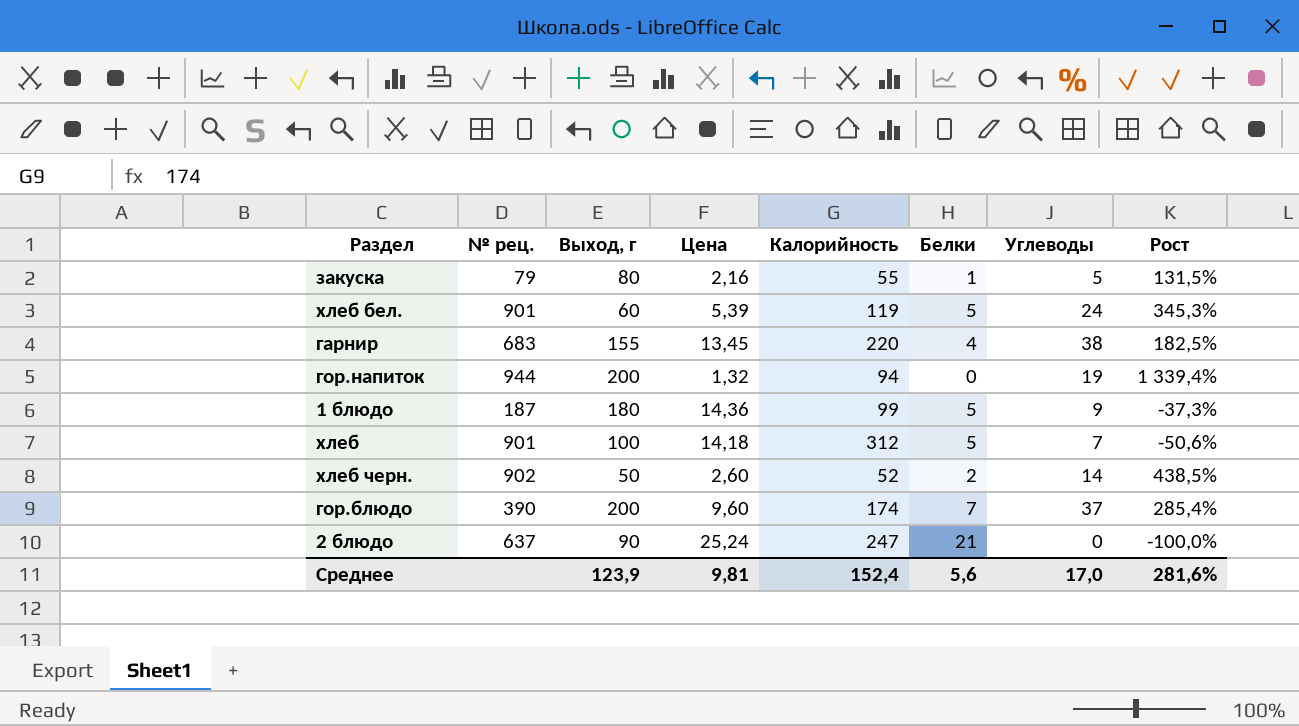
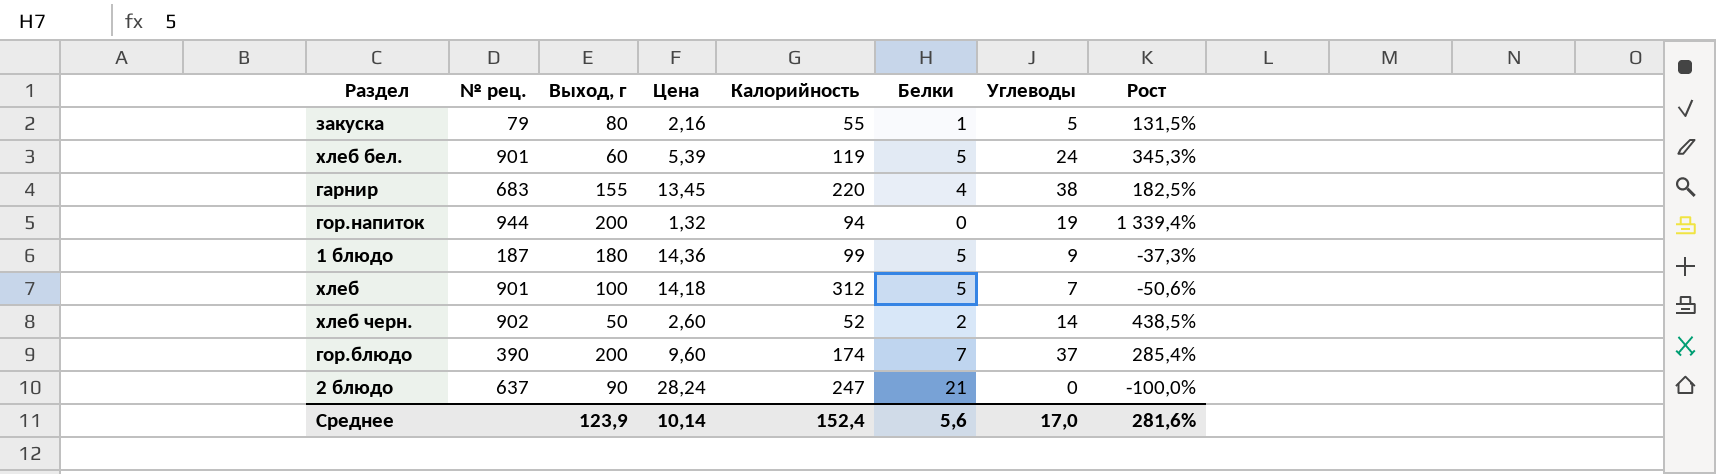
2 блюдо | Цена: 25,24 -> 28,24
Среднее | Цена: 9,81 -> 10,14

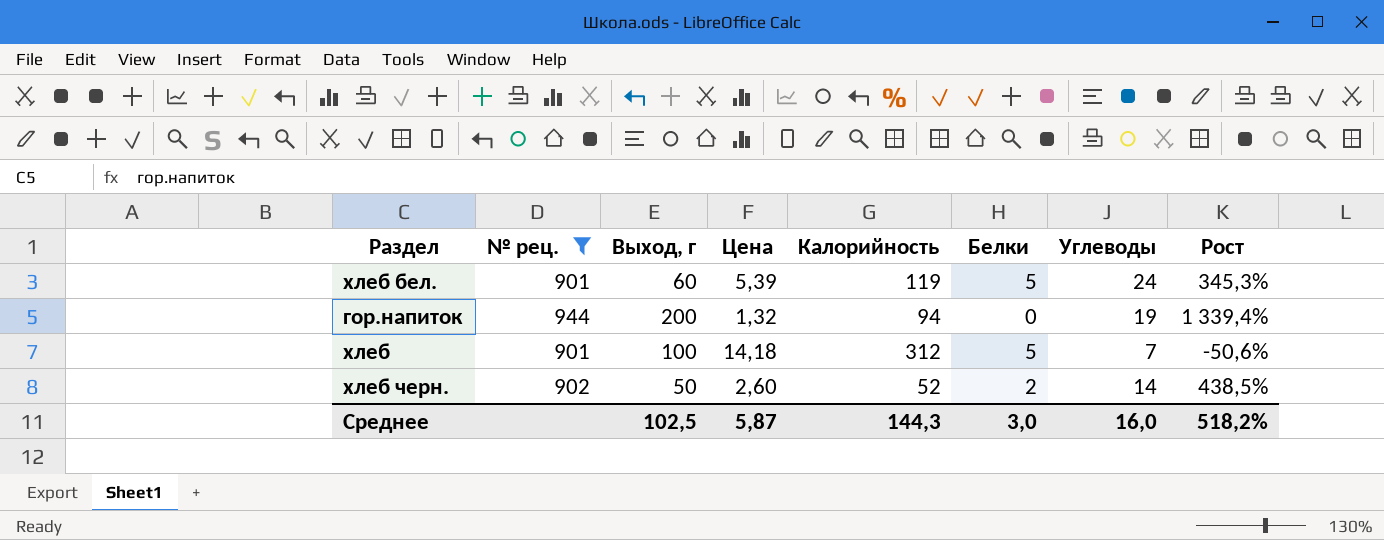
filter: none -> № рец. >= 901
Среднее | Выход, г: 123,9 -> 102,5
Среднее | Цена: 10,14 -> 5,87
Среднее | Калорийность: 152,4 -> 144,3
Среднее | Белки: 5,6 -> 3,0
Среднее | Углеводы: 17,0 -> 16,0
Среднее | Рост: 281,6% -> 518,2%

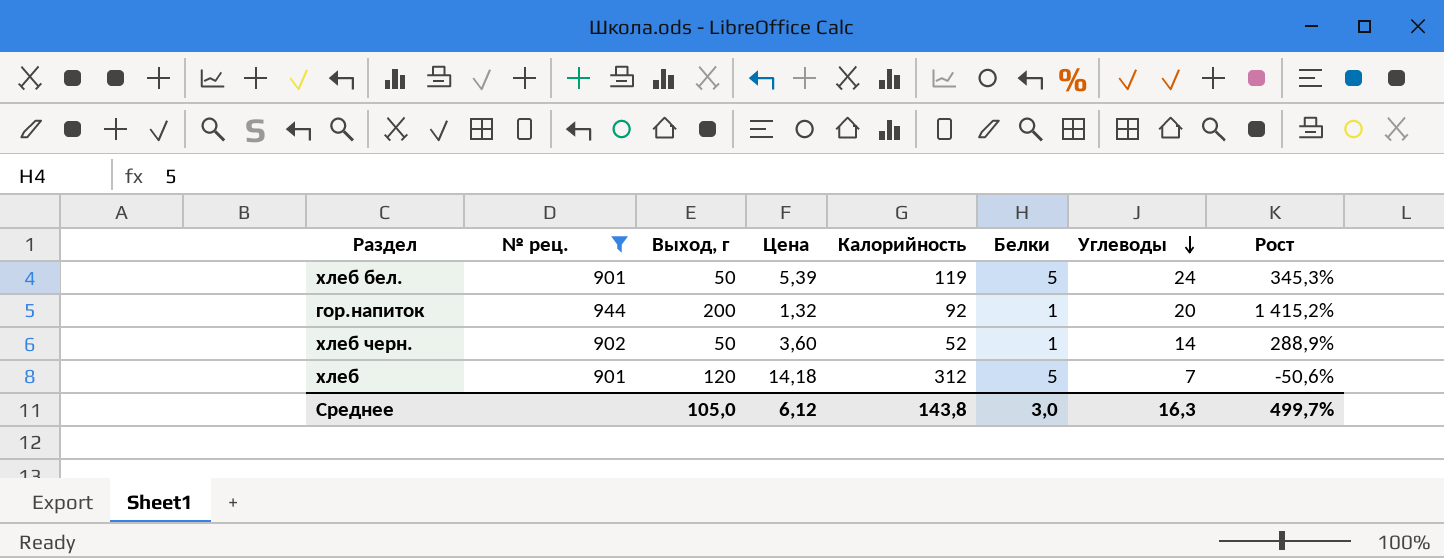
row order: none -> Углеводы descending
хлеб бел. | Выход, г: 60 -> 50
гор.напиток | Калорийность: 94 -> 92
гор.напиток | Белки: 0 -> 1
гор.напиток | Углеводы: 19 -> 20
гор.напиток | Рост: 1 339,4% -> 1 415,2%
хлеб черн. | Цена: 2,60 -> 3,60
хлеб черн. | Белки: 2 -> 1
хлеб черн. | Рост: 438,5% -> 288,9%
хлеб | Выход, г: 100 -> 120
Среднее | Выход, г: 102,5 -> 105,0
Среднее | Цена: 5,87 -> 6,12
Среднее | Калорийность: 144,3 -> 143,8
Среднее | Углеводы: 16,0 -> 16,3
Среднее | Рост: 518,2% -> 499,7%

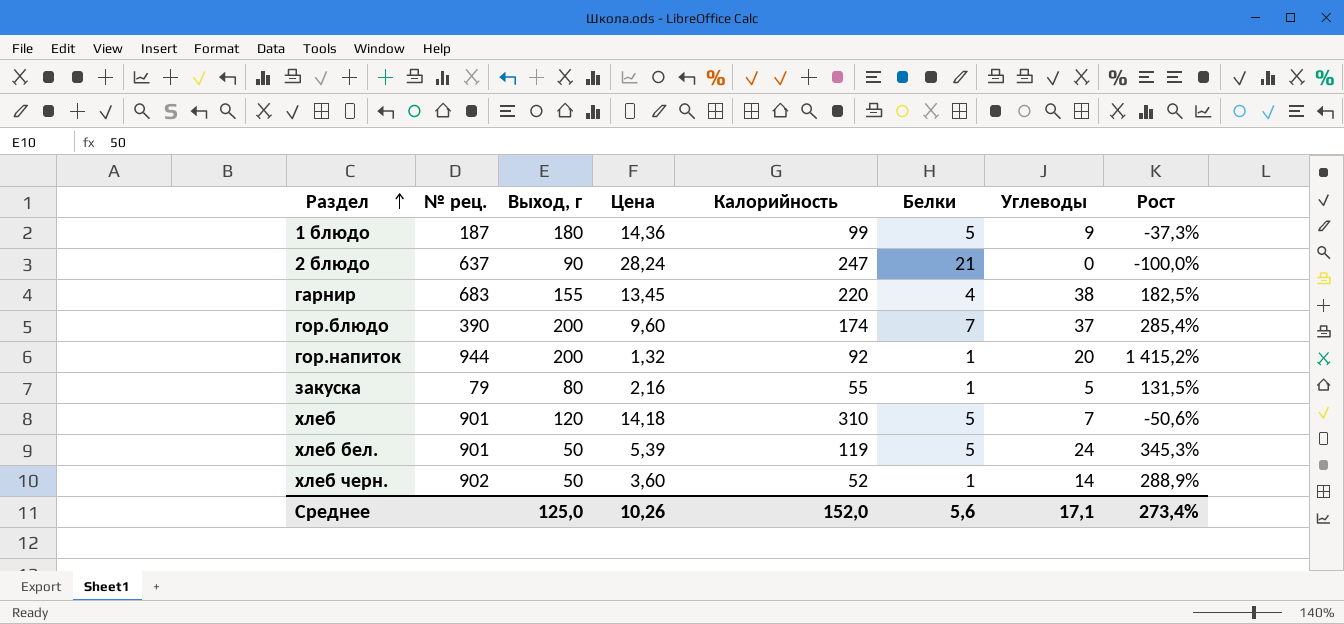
filter: № рец. >= 901 -> none
row order: Углеводы descending -> Раздел ascending
хлеб | Калорийность: 312 -> 310
Среднее | Выход, г: 105,0 -> 125,0
Среднее | Цена: 6,12 -> 10,26
Среднее | Калорийность: 143,8 -> 152,0
Среднее | Белки: 3,0 -> 5,6
Среднее | Углеводы: 16,3 -> 17,1
Среднее | Рост: 499,7% -> 273,4%

